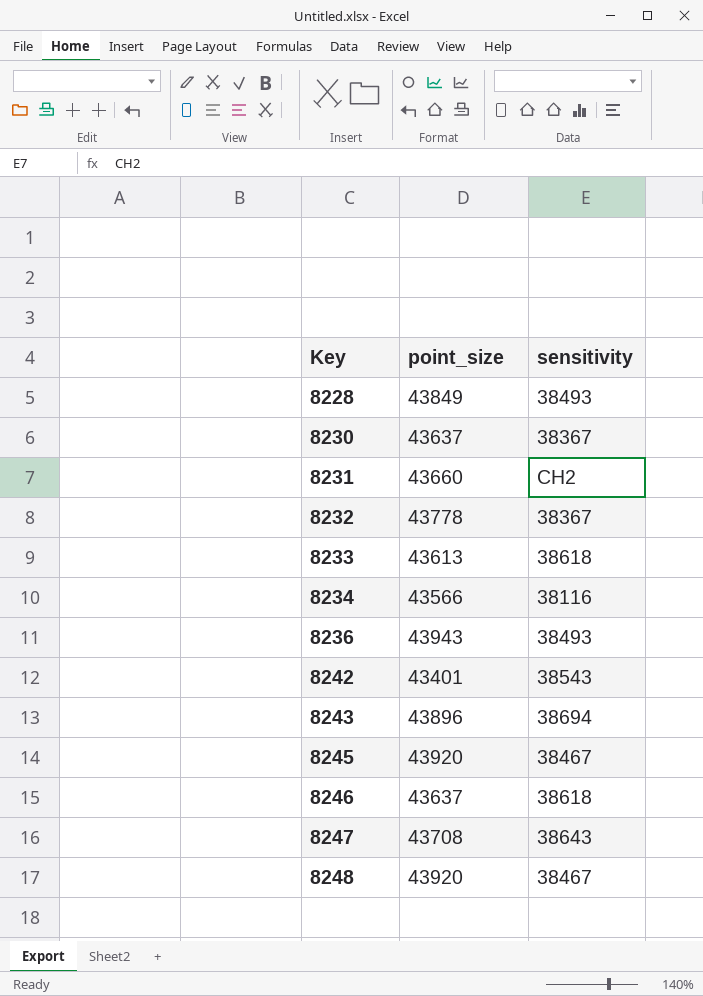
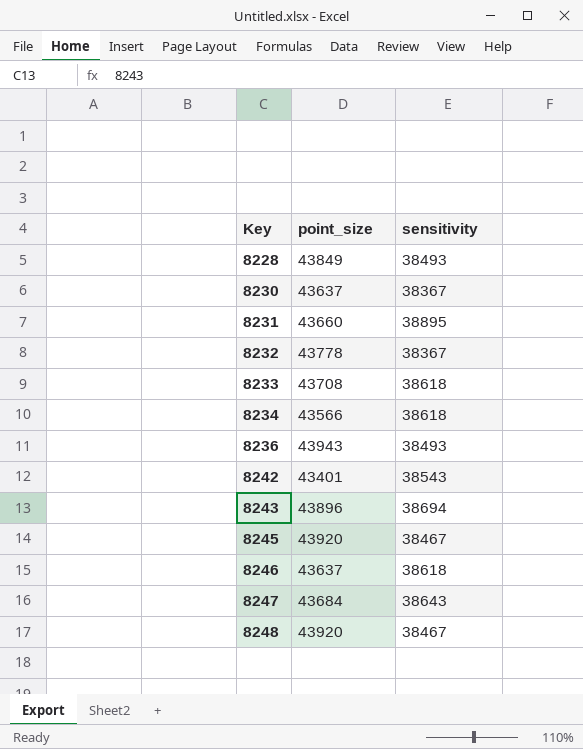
8231 | sensitivity: CH2 -> 38895
8233 | point_size: 43613 -> 43708
8234 | sensitivity: 38116 -> 38618
8247 | point_size: 43708 -> 43684

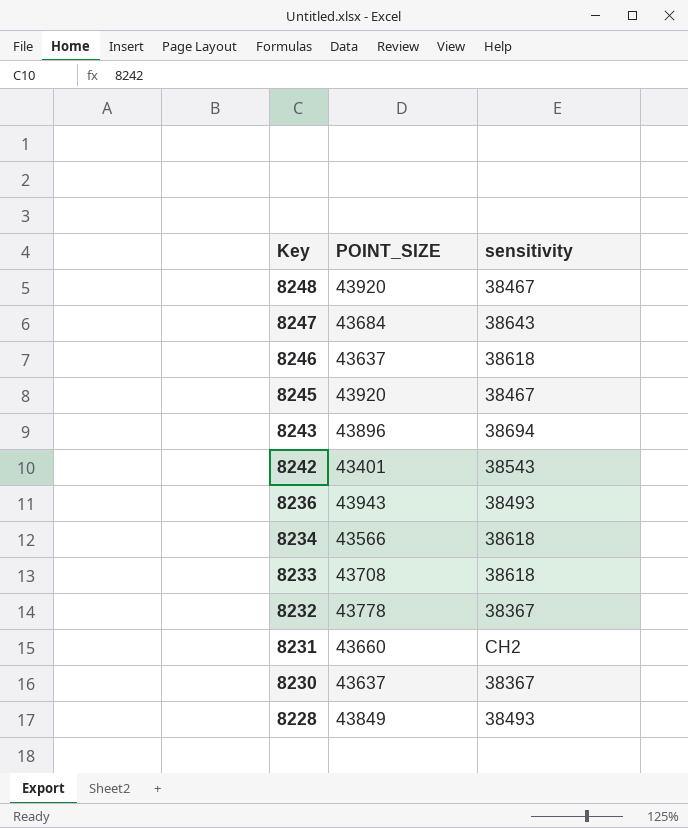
row order: Key ascending -> Key descending
column name: point_size -> POINT_SIZE
8231 | sensitivity: 38895 -> CH2

